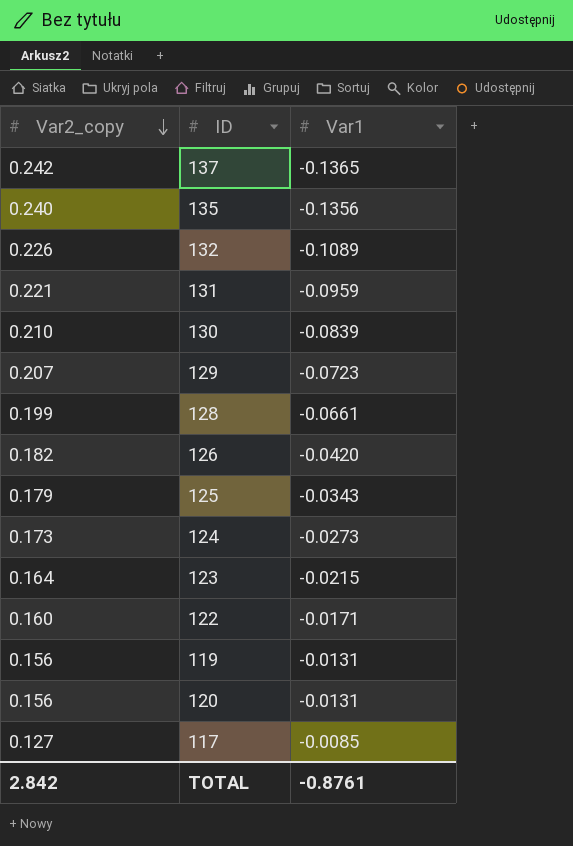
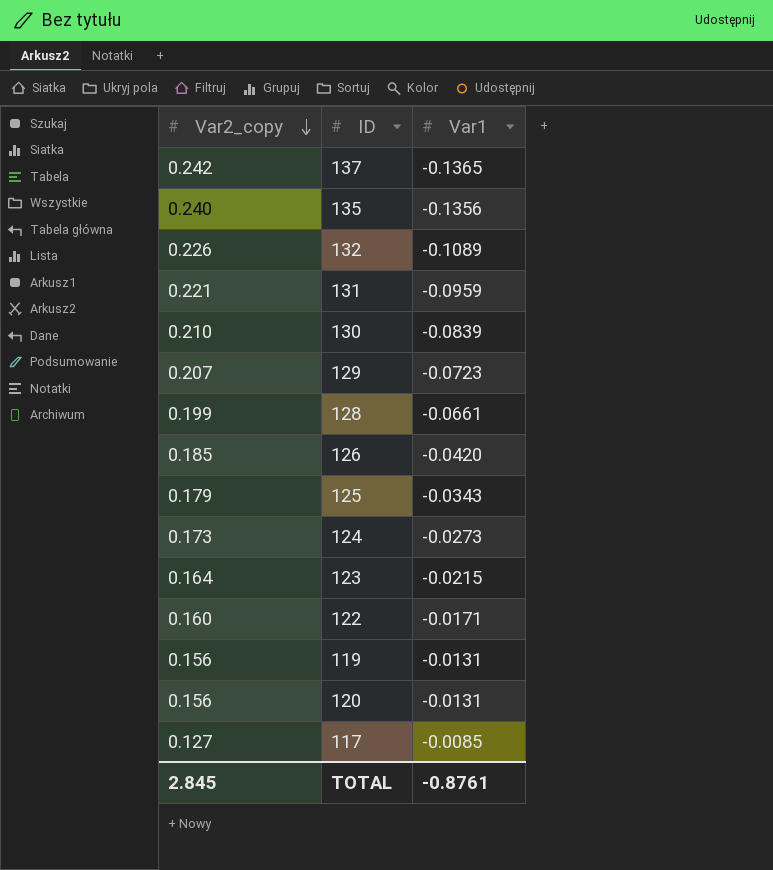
126 | Var2_copy: 0.182 -> 0.185
TOTAL | Var2_copy: 2.842 -> 2.845

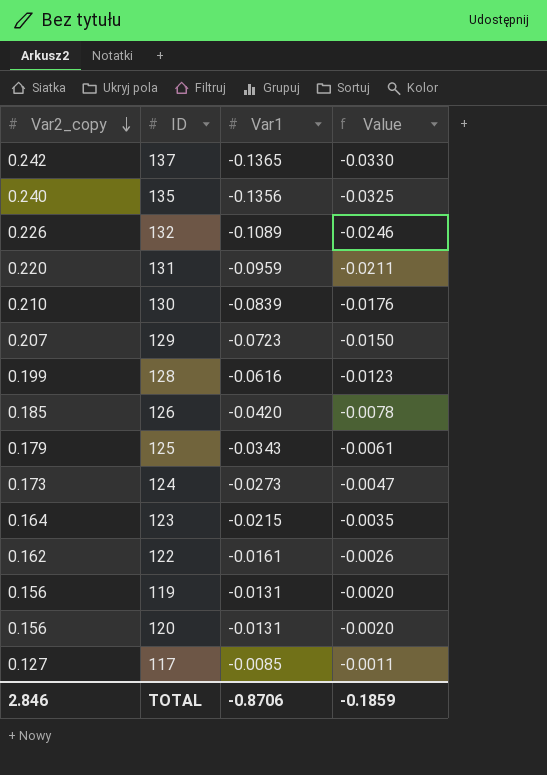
column Value | formula: none -> [Var2_copy] * [Var1]
131 | Var2_copy: 0.221 -> 0.220
128 | Var1: -0.0661 -> -0.0616
122 | Var2_copy: 0.160 -> 0.162
122 | Var1: -0.0171 -> -0.0161
TOTAL | Var2_copy: 2.845 -> 2.846
TOTAL | Var1: -0.8761 -> -0.8706

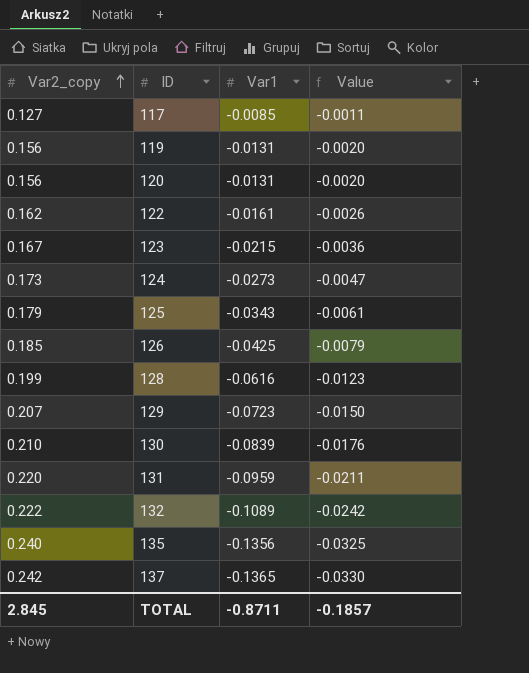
row order: Var2_copy descending -> Var2_copy ascending
123 | Var2_copy: 0.164 -> 0.167
123 | Value: -0.0035 -> -0.0036
126 | Var1: -0.0420 -> -0.0425
126 | Value: -0.0078 -> -0.0079
132 | Var2_copy: 0.226 -> 0.222
132 | Value: -0.0246 -> -0.0242
TOTAL | Var2_copy: 2.846 -> 2.845
TOTAL | Var1: -0.8706 -> -0.8711
TOTAL | Value: -0.1859 -> -0.1857

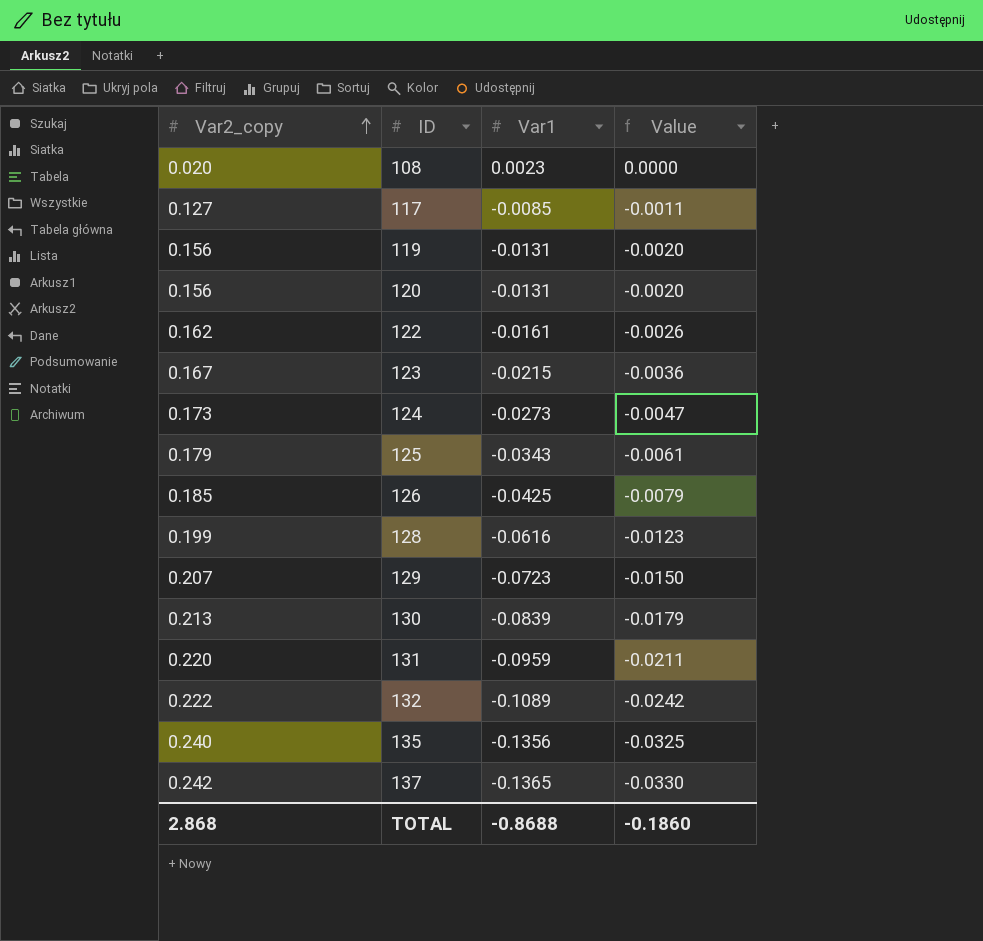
row 108: none -> 0.020 | 0.0023 | 0.0000
130 | Var2_copy: 0.210 -> 0.213
130 | Value: -0.0176 -> -0.0179
TOTAL | Var2_copy: 2.845 -> 2.868
TOTAL | Var1: -0.8711 -> -0.8688
TOTAL | Value: -0.1857 -> -0.1860

